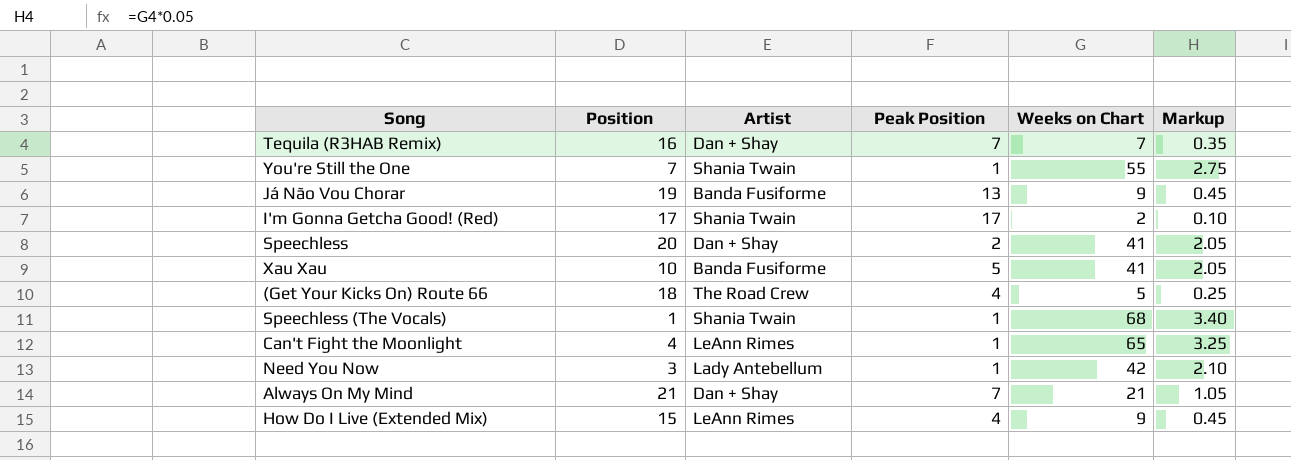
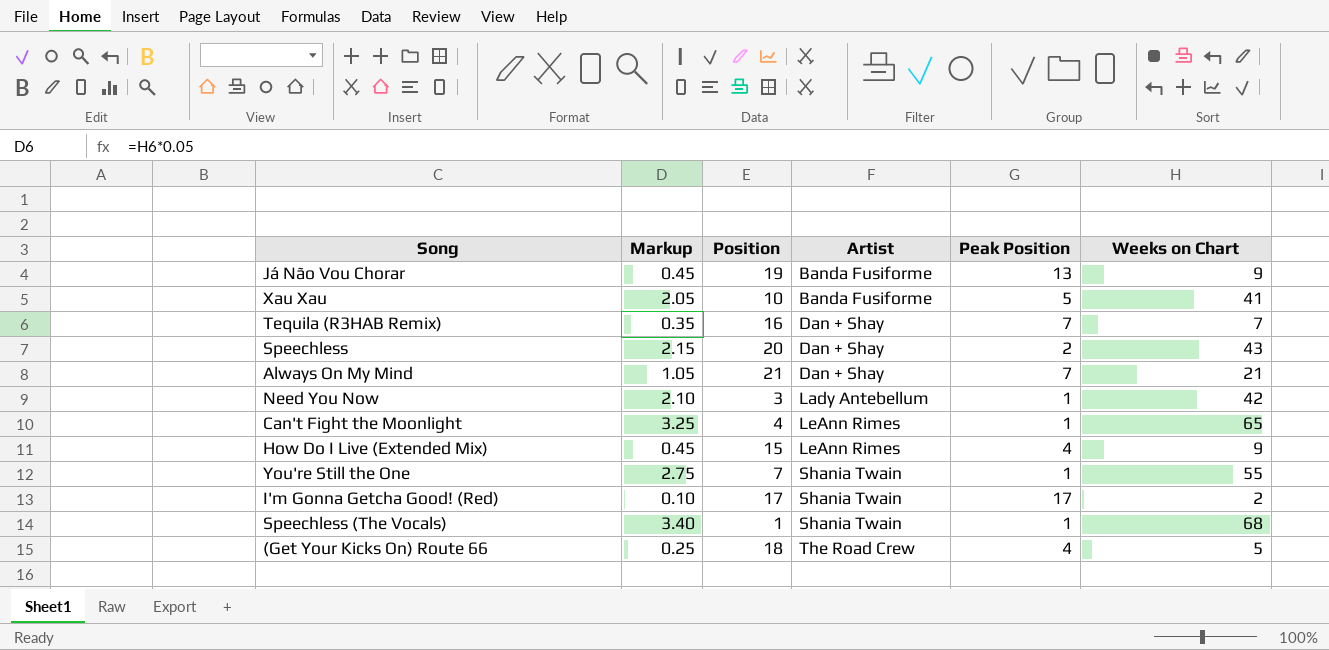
row order: none -> Artist ascending
column Markup | position: 6 -> 2
Speechless | Markup: 2.05 -> 2.15
Speechless | Weeks on Chart: 41 -> 43

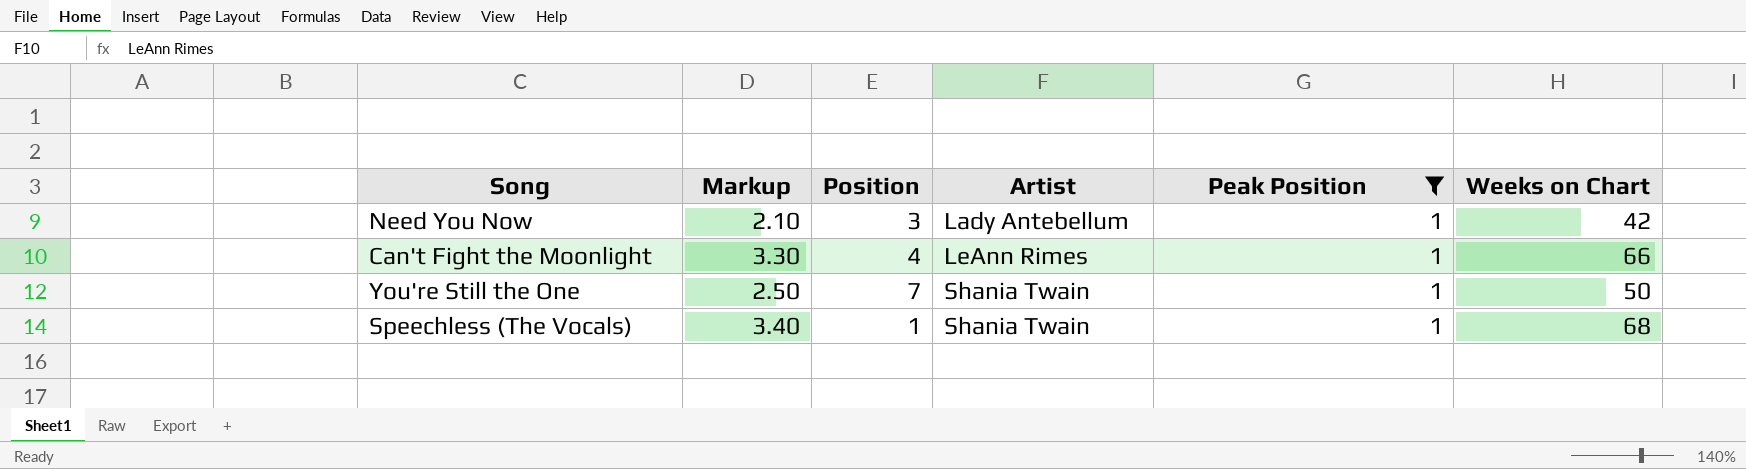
filter: none -> Peak Position = 1
Can't Fight the Moonlight | Markup: 3.25 -> 3.30
Can't Fight the Moonlight | Weeks on Chart: 65 -> 66
You're Still the One | Markup: 2.75 -> 2.50
You're Still the One | Weeks on Chart: 55 -> 50

